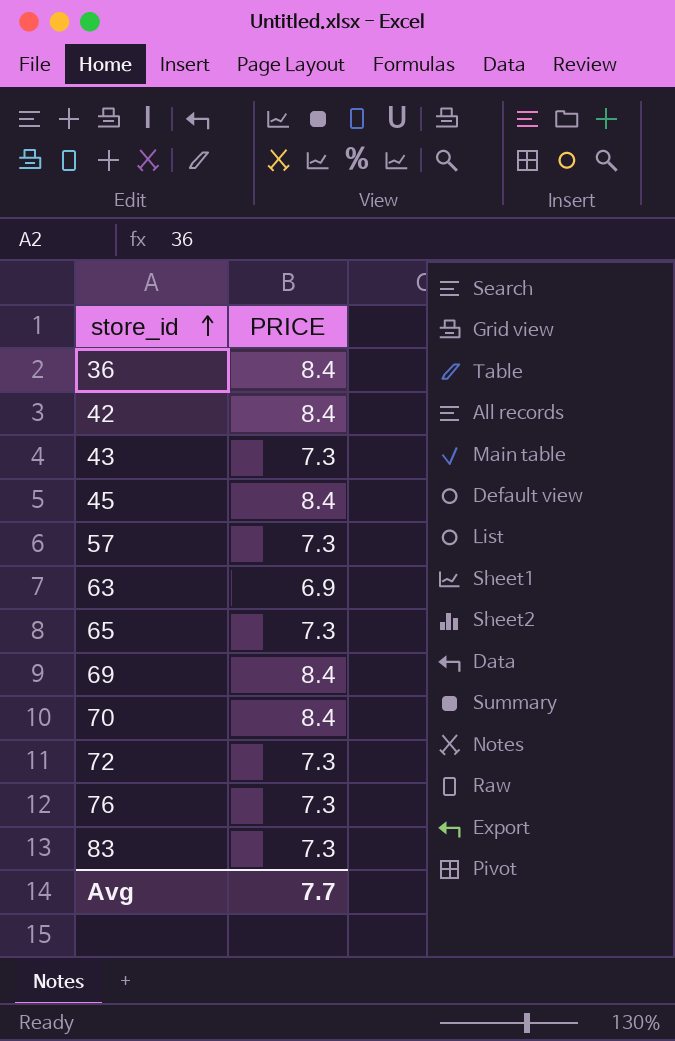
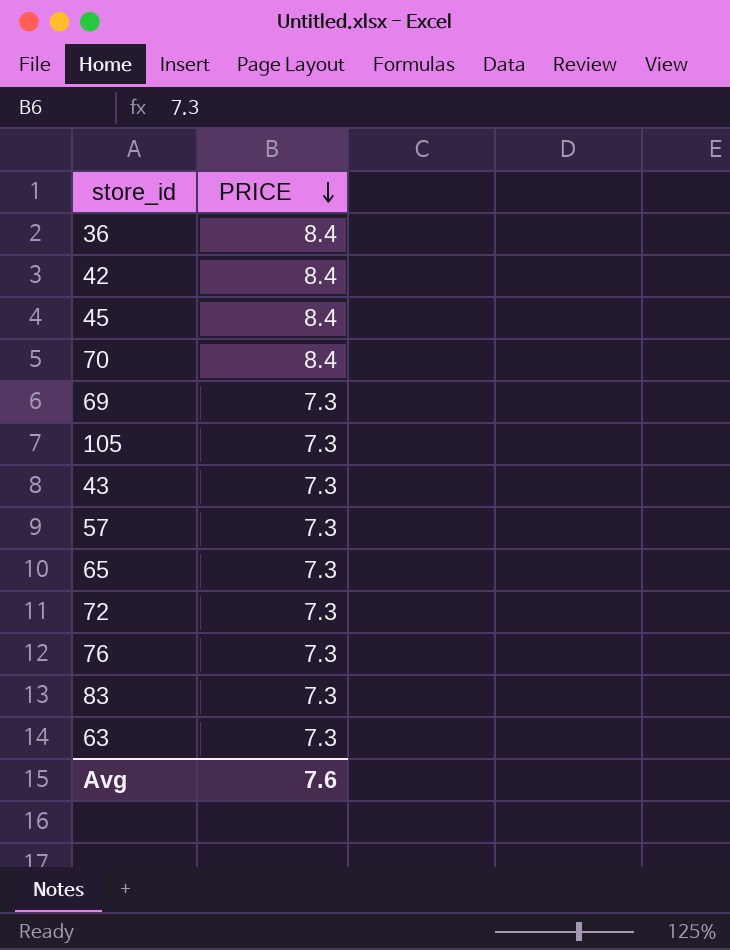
row order: store_id ascending -> PRICE descending
69 | PRICE: 8.4 -> 7.3
row 105: none -> 7.3
63 | PRICE: 6.9 -> 7.3
Avg | PRICE: 7.7 -> 7.6

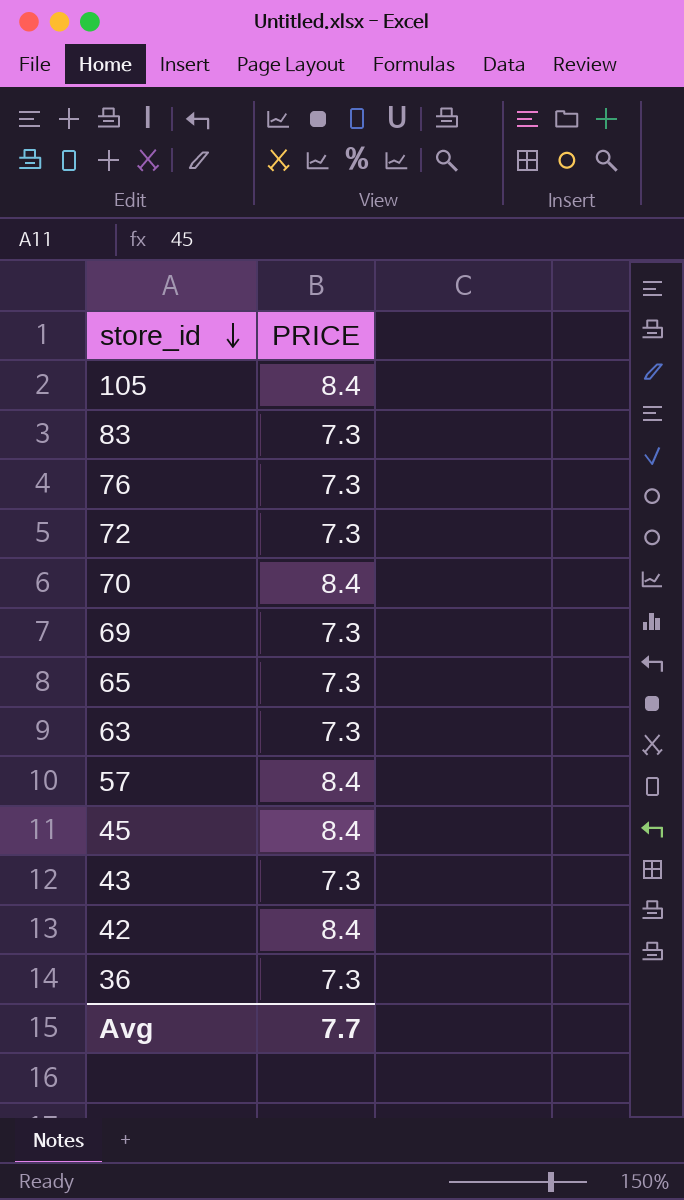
row order: PRICE descending -> store_id descending
105 | PRICE: 7.3 -> 8.4
57 | PRICE: 7.3 -> 8.4
36 | PRICE: 8.4 -> 7.3
Avg | PRICE: 7.6 -> 7.7

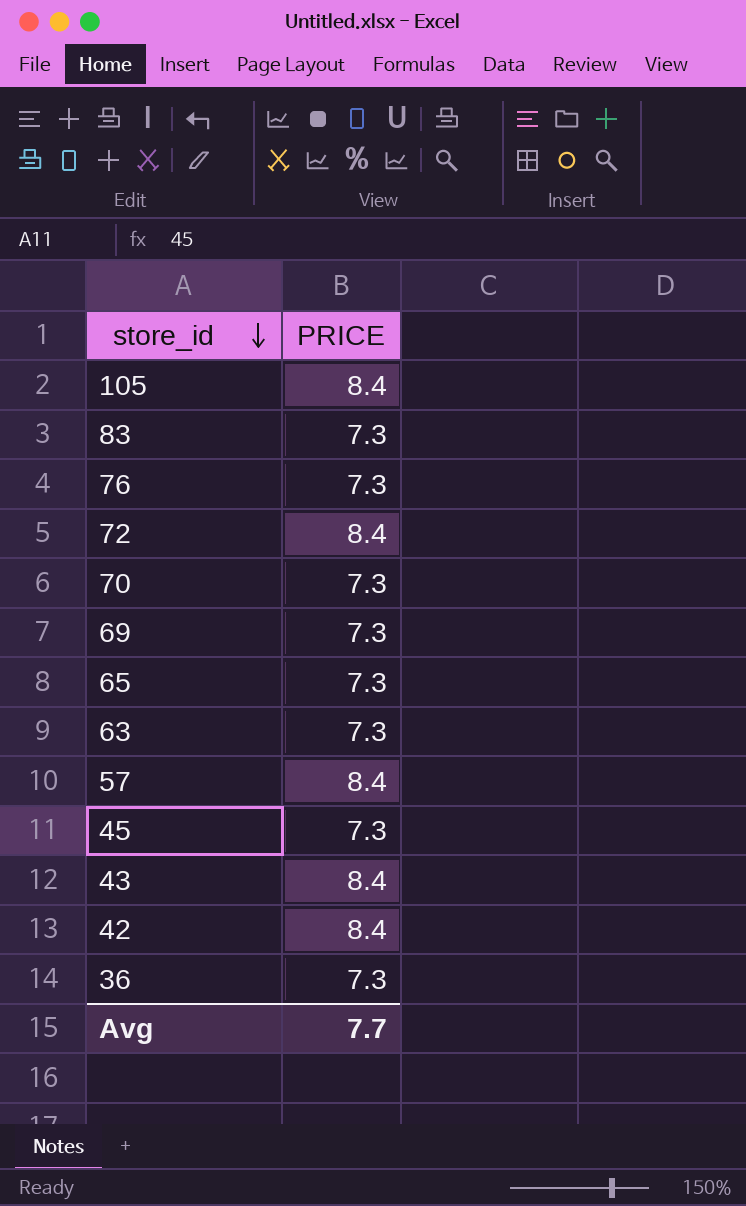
72 | PRICE: 7.3 -> 8.4
70 | PRICE: 8.4 -> 7.3
45 | PRICE: 8.4 -> 7.3
43 | PRICE: 7.3 -> 8.4

